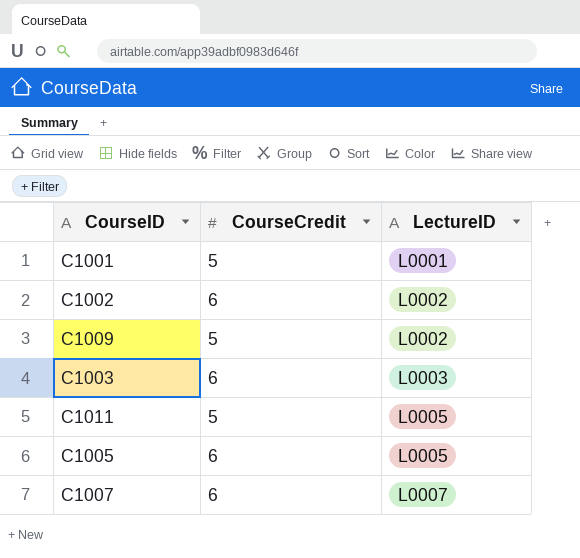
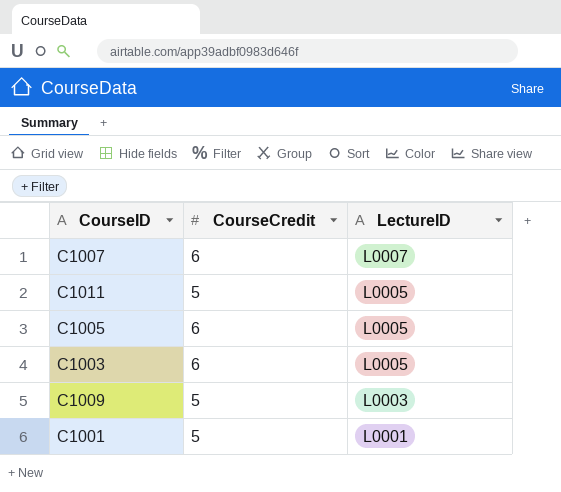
row order: LectureID ascending -> LectureID descending
row C1002: 6 | L0002 -> none
C1003 | LectureID: L0003 -> L0005
C1009 | LectureID: L0002 -> L0003

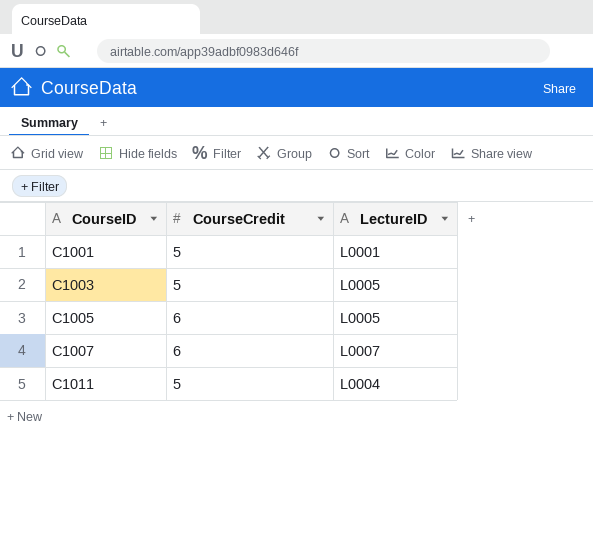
row order: LectureID descending -> CourseID ascending
row C1009: 5 | L0003 -> none
C1003 | CourseCredit: 6 -> 5
C1011 | LectureID: L0005 -> L0004

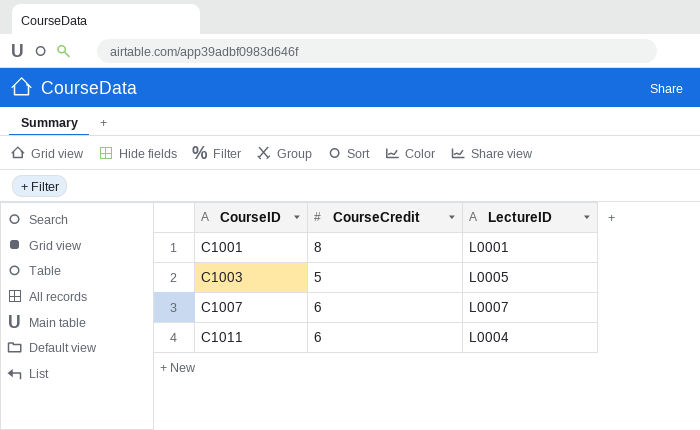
row C1005: 6 | L0005 -> none
C1001 | CourseCredit: 5 -> 8
C1011 | CourseCredit: 5 -> 6

